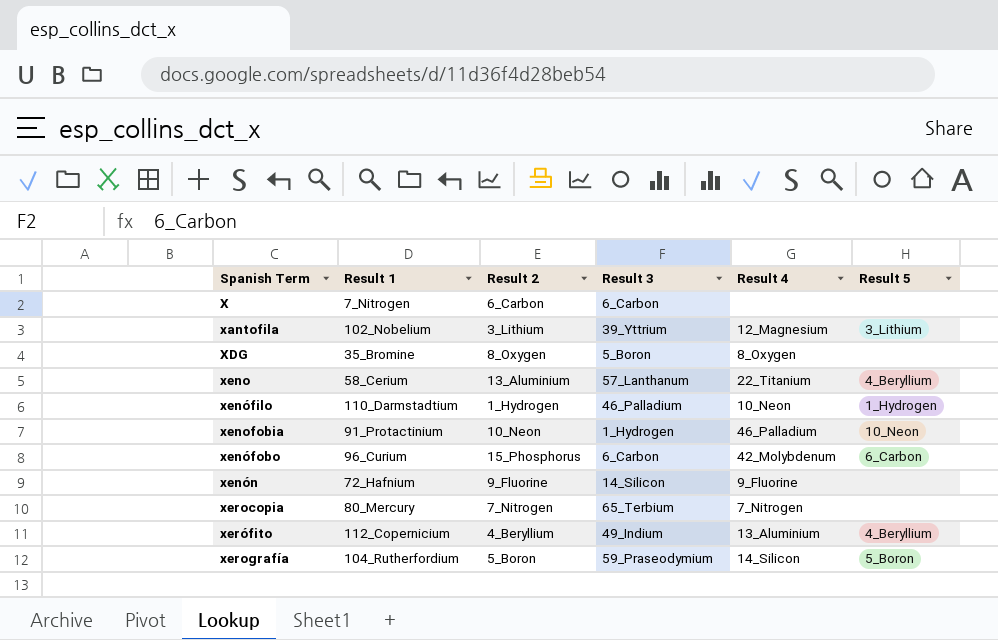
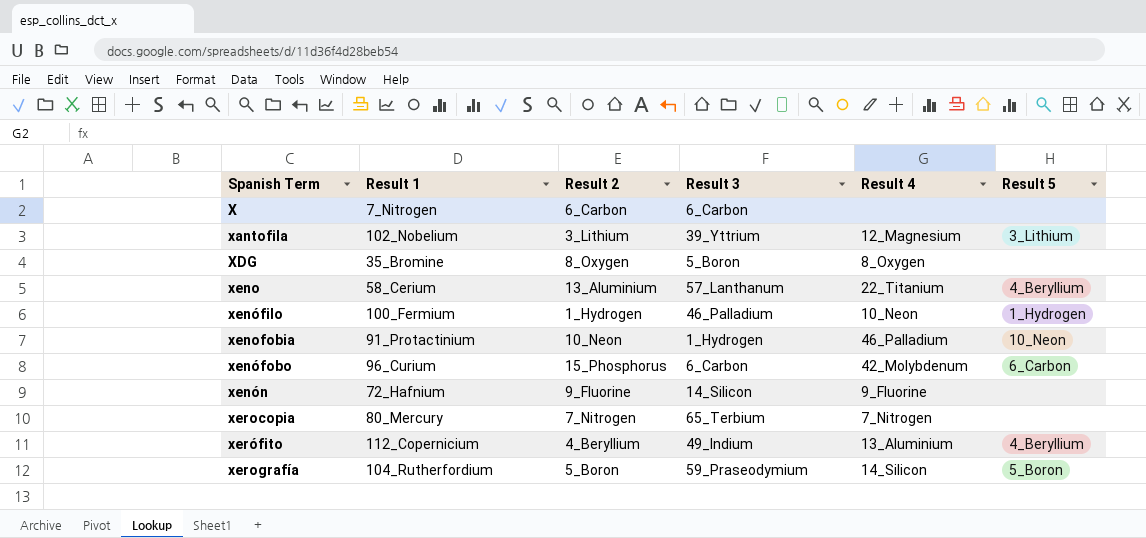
xenófilo | Result 1: 110_Darmstadtium -> 100_Fermium

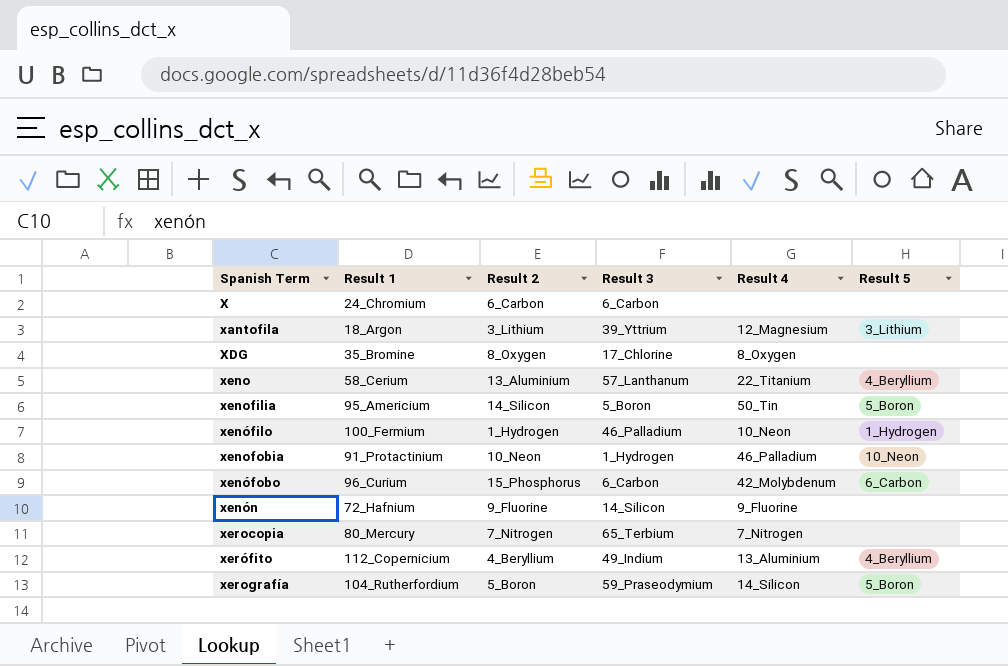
X | Result 1: 7_Nitrogen -> 24_Chromium
xantofila | Result 1: 102_Nobelium -> 18_Argon
XDG | Result 3: 5_Boron -> 17_Chlorine
row xenofilia: none -> 95_Americium | 14_Silicon | 5_Boron | 50_Tin | 5_Boron

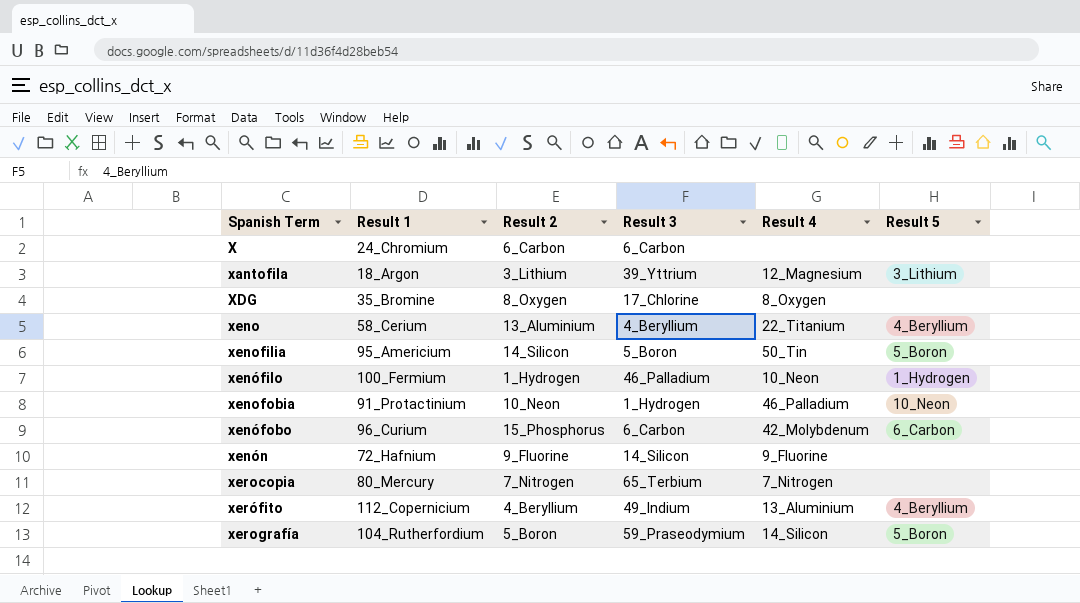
xeno | Result 3: 57_Lanthanum -> 4_Beryllium

